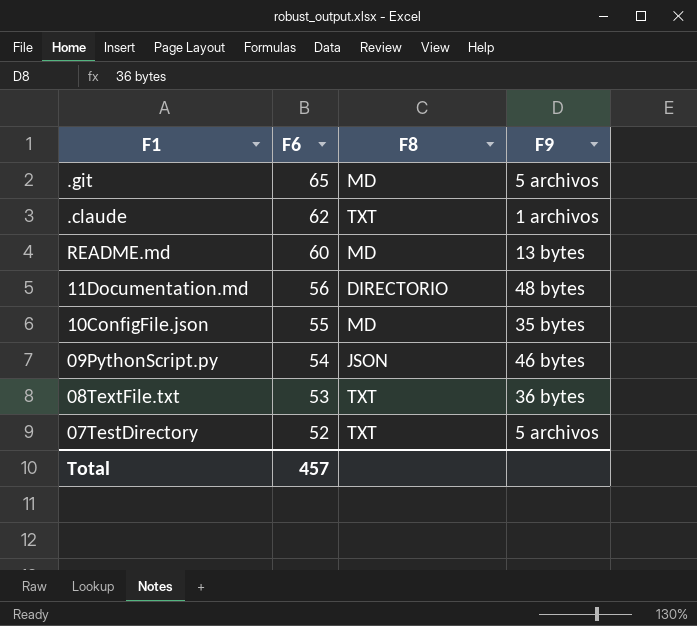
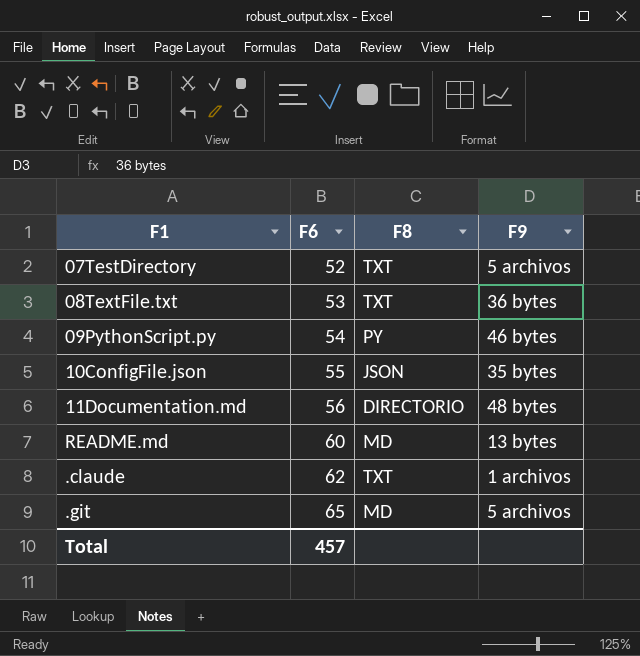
row order: F6 descending -> F6 ascending
09PythonScript.py | F8: JSON -> PY
10ConfigFile.json | F8: MD -> JSON

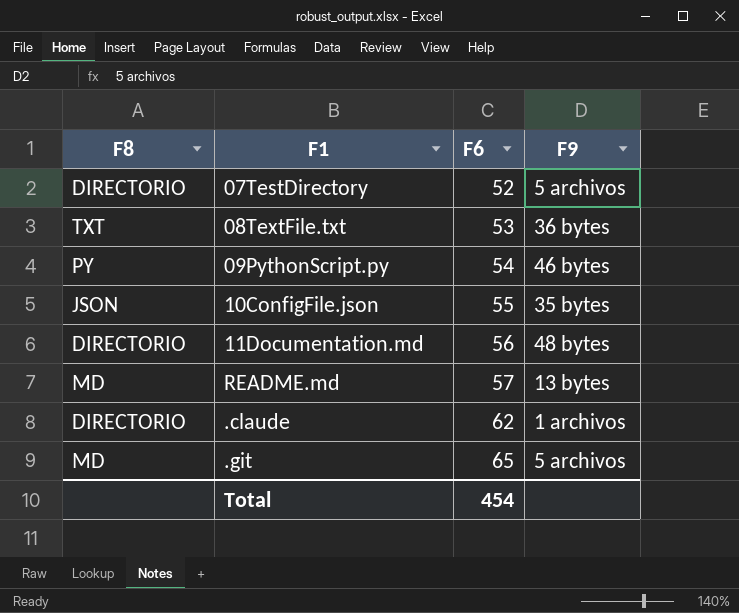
column F8 | position: 3 -> 1
07TestDirectory | F8: TXT -> DIRECTORIO
README.md | F6: 60 -> 57
.claude | F8: TXT -> DIRECTORIO
Total | F6: 457 -> 454

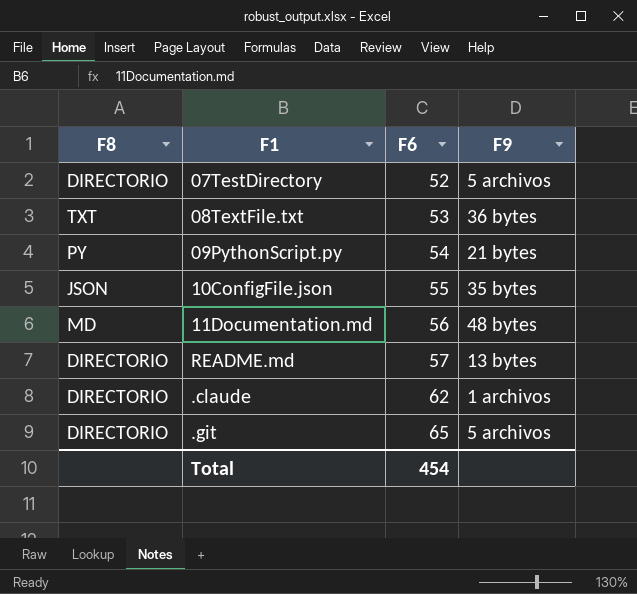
09PythonScript.py | F9: 46 bytes -> 21 bytes
11Documentation.md | F8: DIRECTORIO -> MD
README.md | F8: MD -> DIRECTORIO
.git | F8: MD -> DIRECTORIO

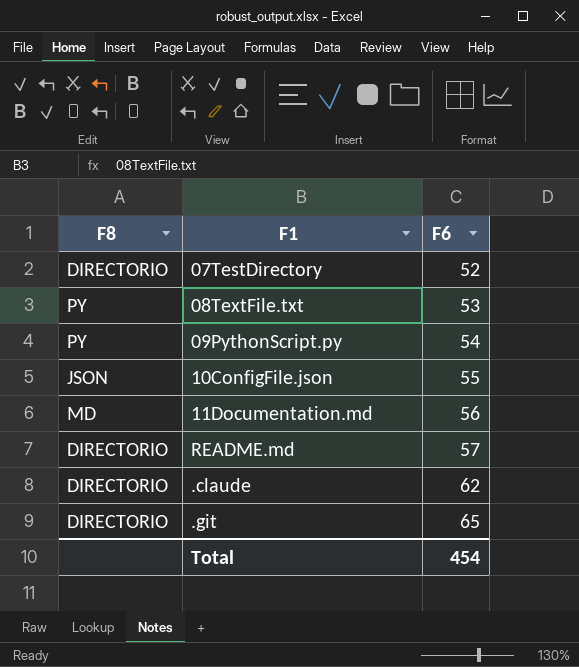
column F9 | position: 4 -> none
08TextFile.txt | F8: TXT -> PY

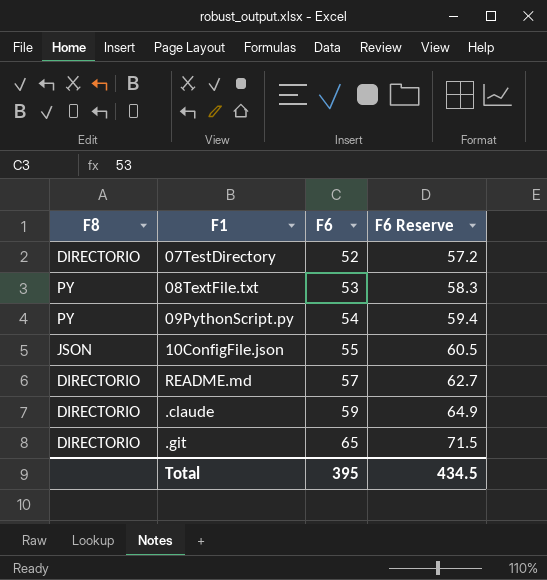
column F6 Reserve | formula: none -> [F6] * 1.1
row 11Documentation.md: MD | 56 -> none
.claude | F6: 62 -> 59
Total | F6: 454 -> 395

